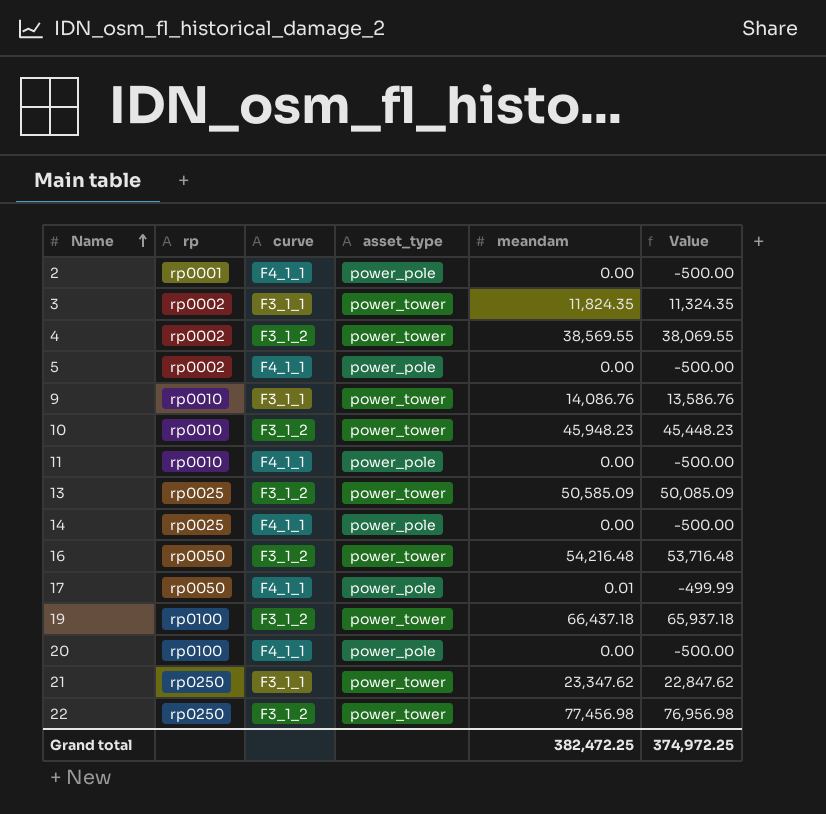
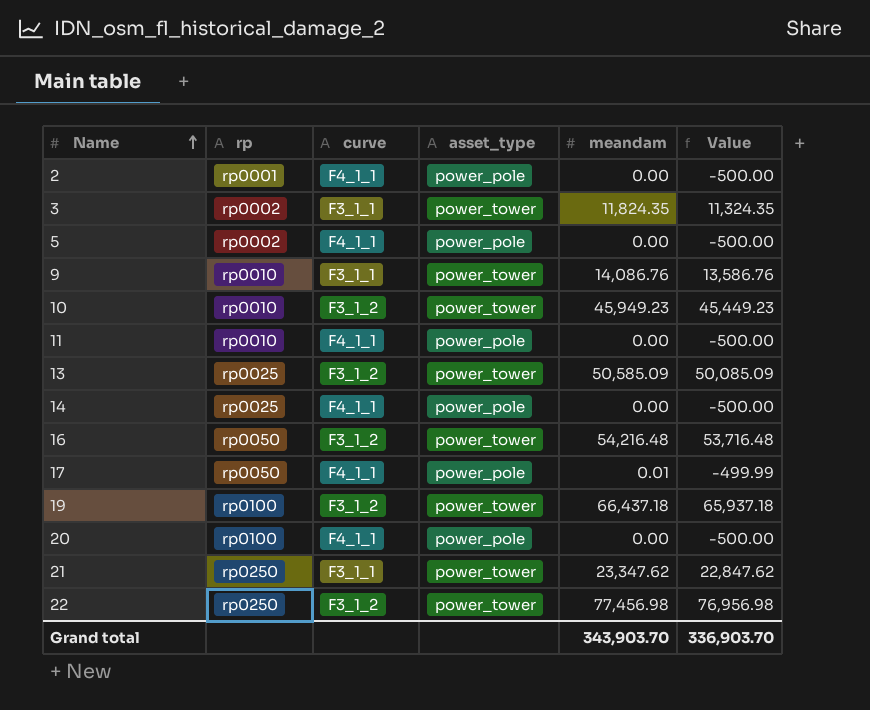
row 4: rp0002 | F3_1_2 | power_tower | 38,569.55 | 38,069.55 -> none
10 | meandam: 45,948.23 -> 45,949.23
10 | Value: 45,448.23 -> 45,449.23
Grand total | meandam: 382,472.25 -> 343,903.70
Grand total | Value: 374,972.25 -> 336,903.70

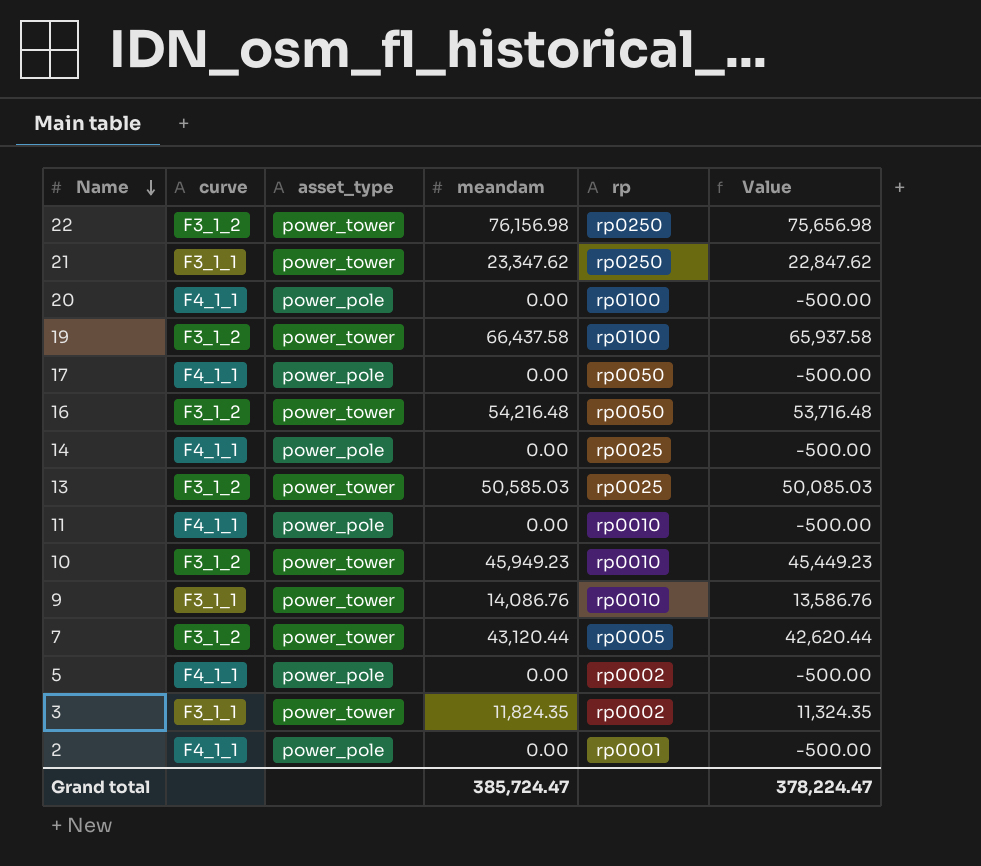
row order: Name ascending -> Name descending
column rp | position: 2 -> 5
22 | meandam: 77,456.98 -> 76,156.98
22 | Value: 76,956.98 -> 75,656.98
19 | meandam: 66,437.18 -> 66,437.58
19 | Value: 65,937.18 -> 65,937.58
17 | meandam: 0.01 -> 0.00
17 | Value: -499.99 -> -500.00
13 | meandam: 50,585.09 -> 50,585.03
13 | Value: 50,085.09 -> 50,085.03
row 7: none -> F3_1_2 | power_tower | 43,120.44 | rp0005 | 42,620.44
Grand total | meandam: 343,903.70 -> 385,724.47
Grand total | Value: 336,903.70 -> 378,224.47

